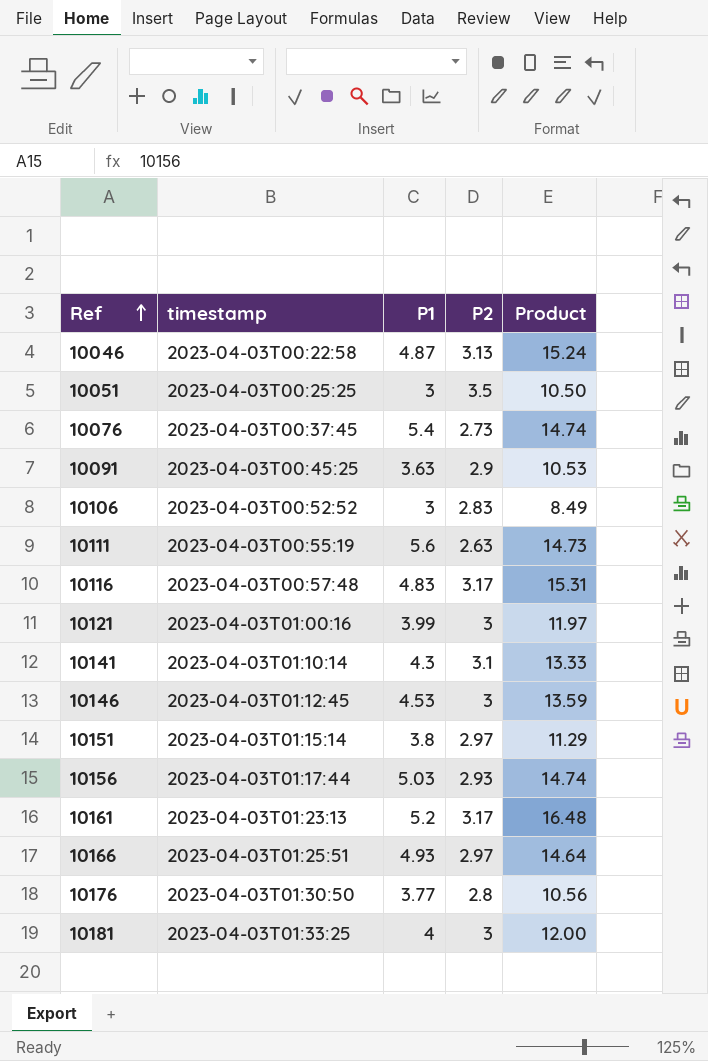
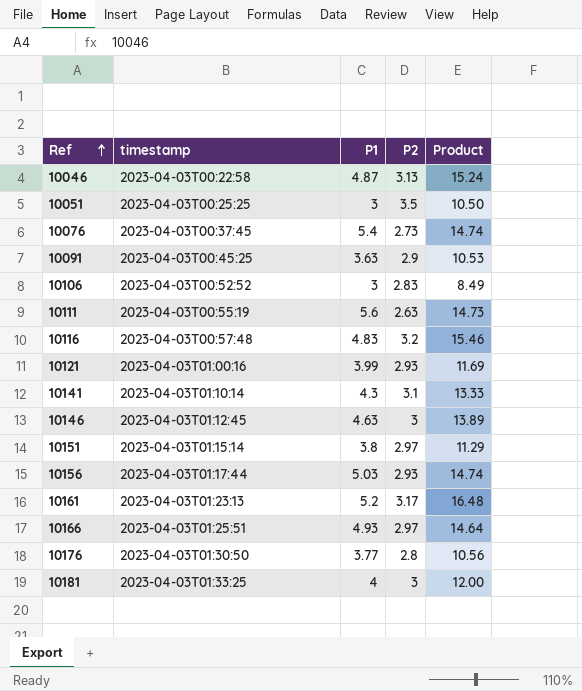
10116 | P2: 3.17 -> 3.2
10116 | Product: 15.31 -> 15.46
10121 | P2: 3 -> 2.93
10121 | Product: 11.97 -> 11.69
10146 | P1: 4.53 -> 4.63
10146 | Product: 13.59 -> 13.89

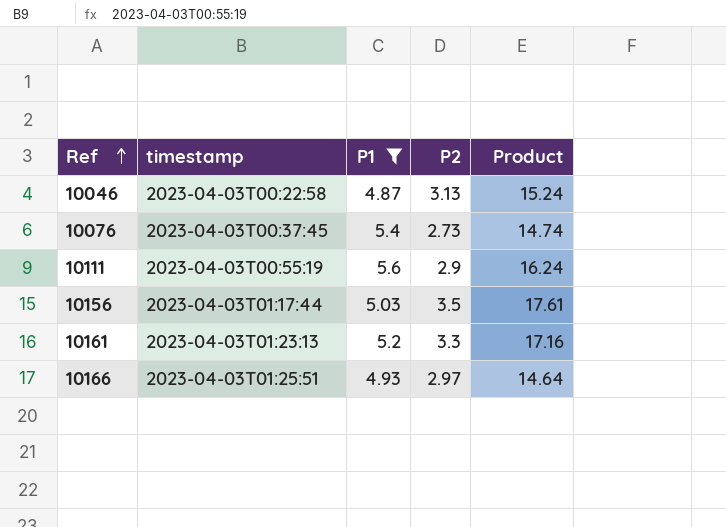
filter: none -> P1 >= 4.87
10111 | P2: 2.63 -> 2.9
10111 | Product: 14.73 -> 16.24
10156 | P2: 2.93 -> 3.5
10156 | Product: 14.74 -> 17.61
10161 | P2: 3.17 -> 3.3
10161 | Product: 16.48 -> 17.16

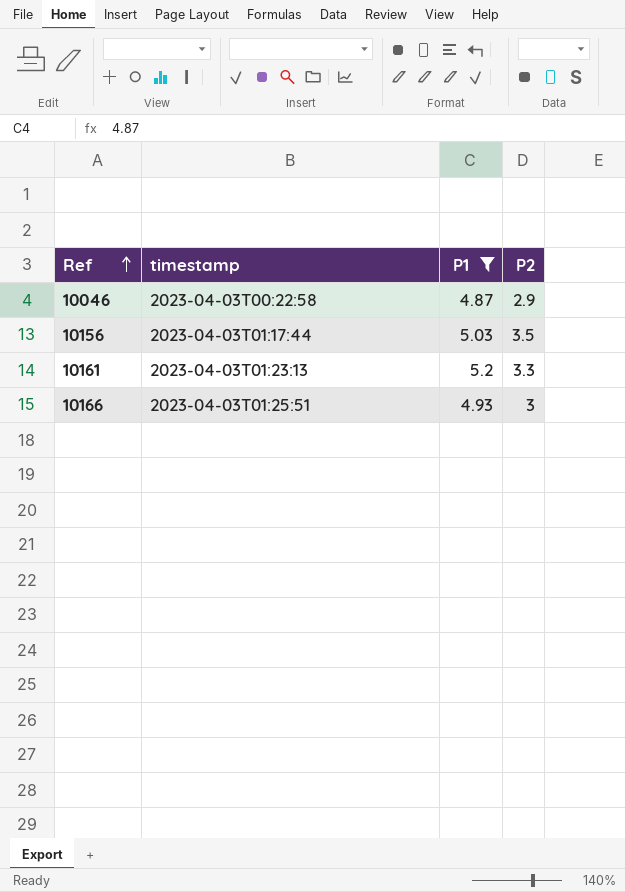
column Product | formula: [P1] * [P2] -> none
row 10076: 2023-04-03T00:37:45 | 5.4 | 2.73 | 14.74 -> none
row 10111: 2023-04-03T00:55:19 | 5.6 | 2.9 | 16.24 -> none
10046 | P2: 3.13 -> 2.9
10166 | P2: 2.97 -> 3

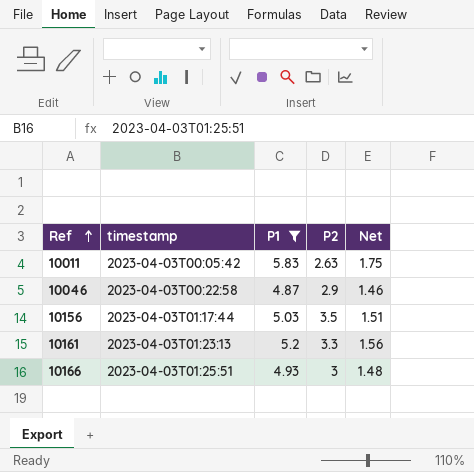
column Net | formula: none -> [P1] * 0.3
row 10011: none -> 2023-04-03T00:05:42 | 5.83 | 2.63 | 1.75

